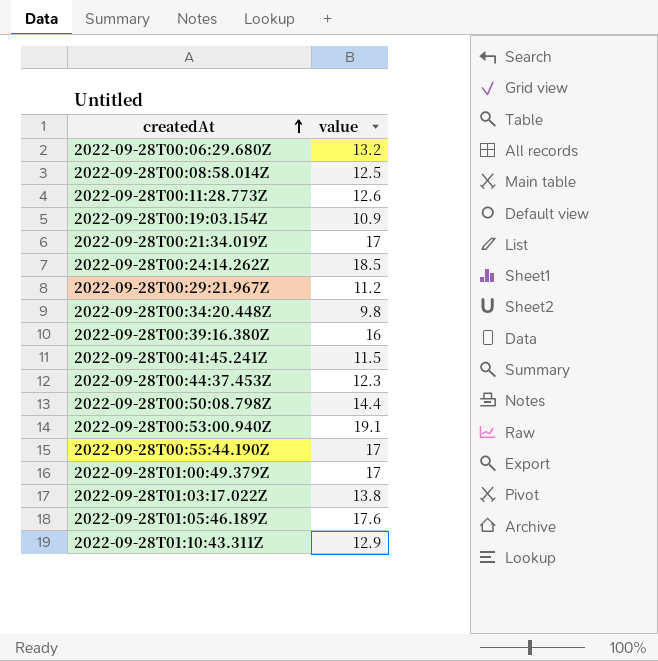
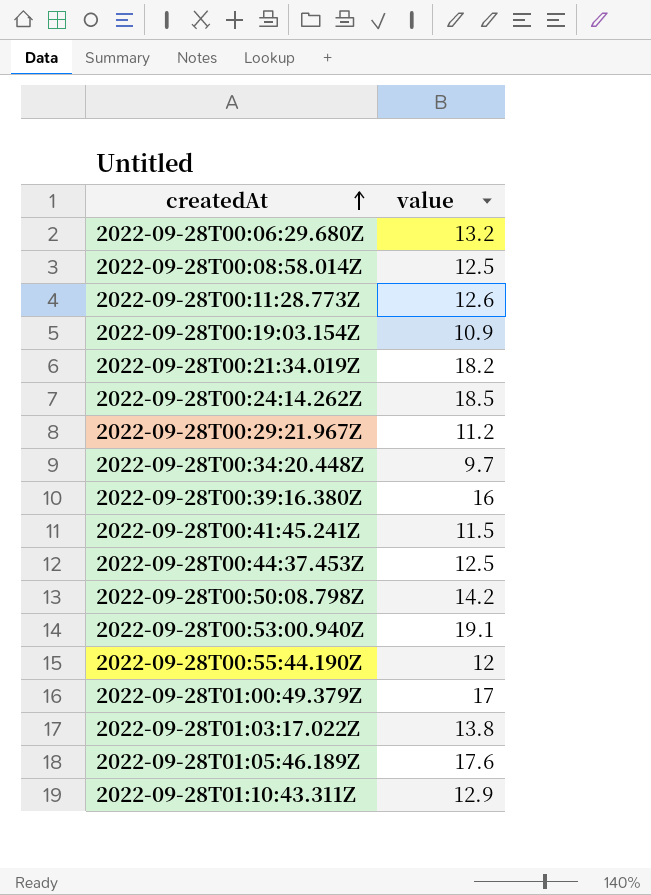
2022-09-28T00:21:34.019Z | value: 17 -> 18.2
2022-09-28T00:34:20.448Z | value: 9.8 -> 9.7
2022-09-28T00:44:37.453Z | value: 12.3 -> 12.5
2022-09-28T00:50:08.798Z | value: 14.4 -> 14.2
2022-09-28T00:55:44.190Z | value: 17 -> 12

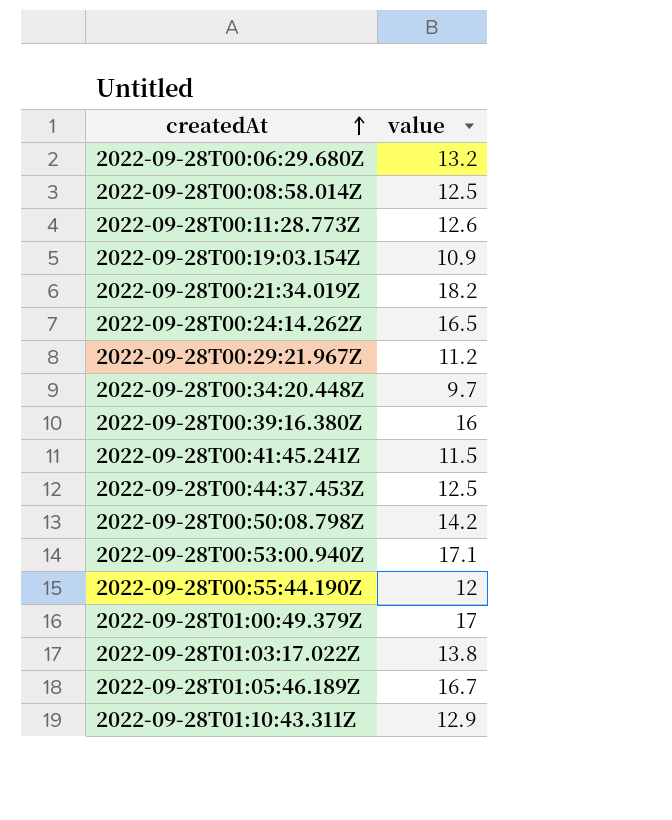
2022-09-28T00:24:14.262Z | value: 18.5 -> 16.5
2022-09-28T00:53:00.940Z | value: 19.1 -> 17.1
2022-09-28T01:05:46.189Z | value: 17.6 -> 16.7

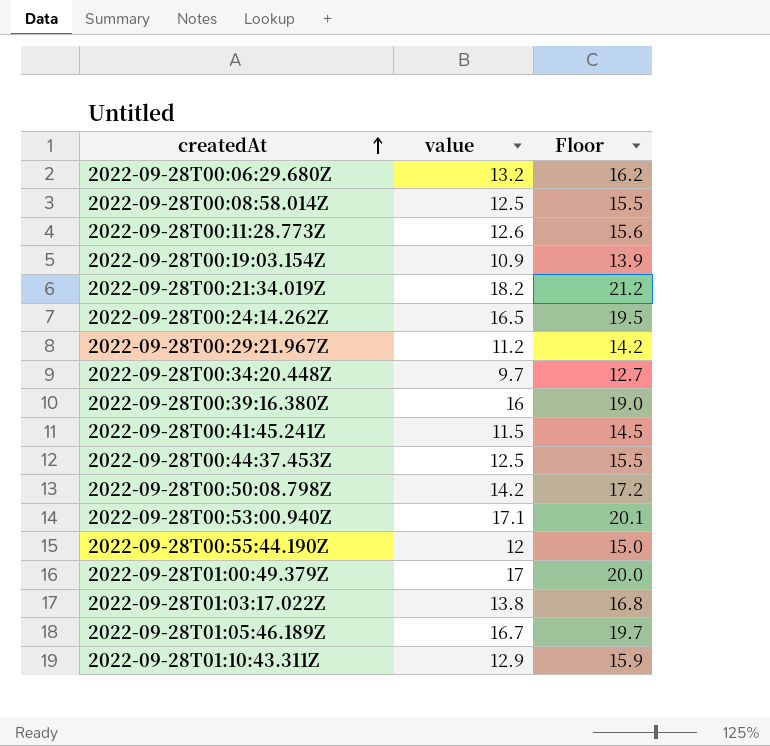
column Floor | formula: none -> [value] + 3

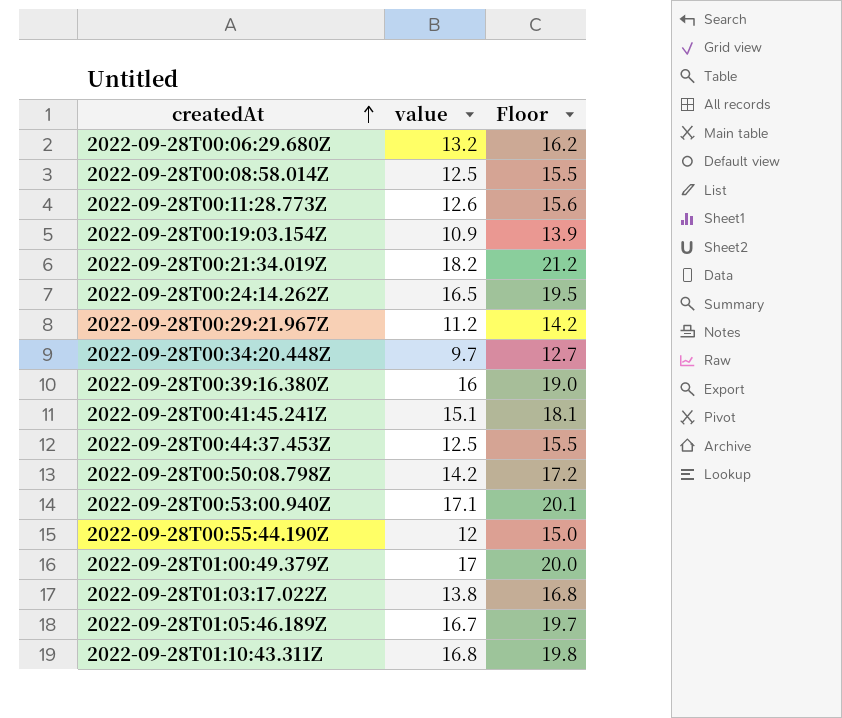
2022-09-28T00:41:45.241Z | value: 11.5 -> 15.1
2022-09-28T00:41:45.241Z | Floor: 14.5 -> 18.1
2022-09-28T01:10:43.311Z | value: 12.9 -> 16.8
2022-09-28T01:10:43.311Z | Floor: 15.9 -> 19.8

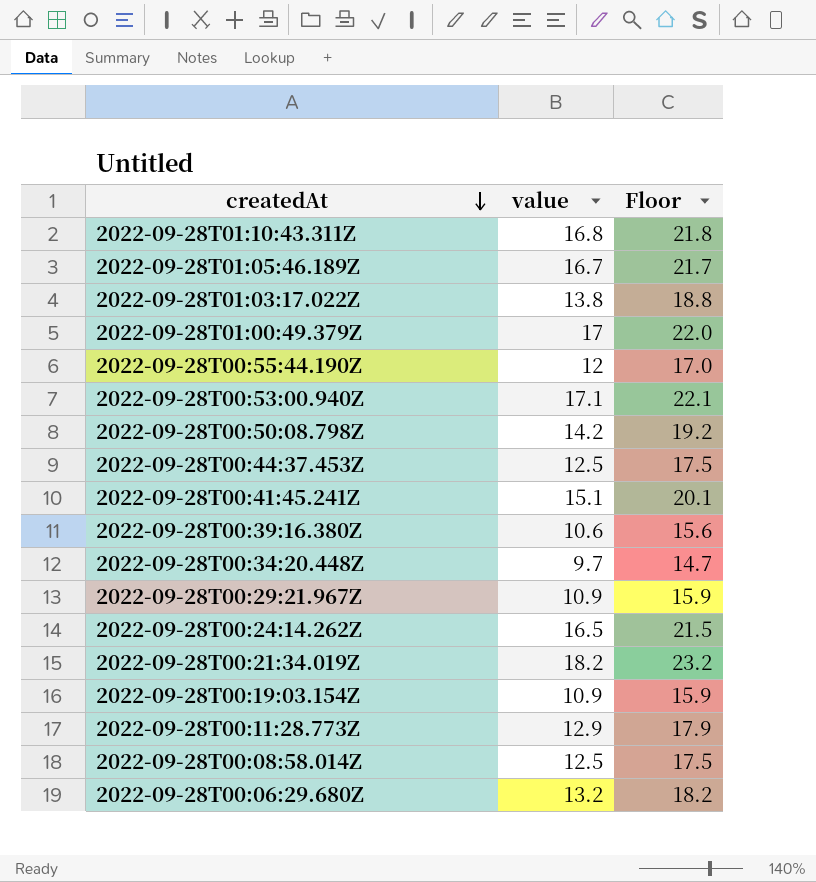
row order: createdAt ascending -> createdAt descending
column Floor | formula: [value] + 3 -> [value] + 5
2022-09-28T00:39:16.380Z | value: 16 -> 10.6
2022-09-28T00:29:21.967Z | value: 11.2 -> 10.9
2022-09-28T00:11:28.773Z | value: 12.6 -> 12.9

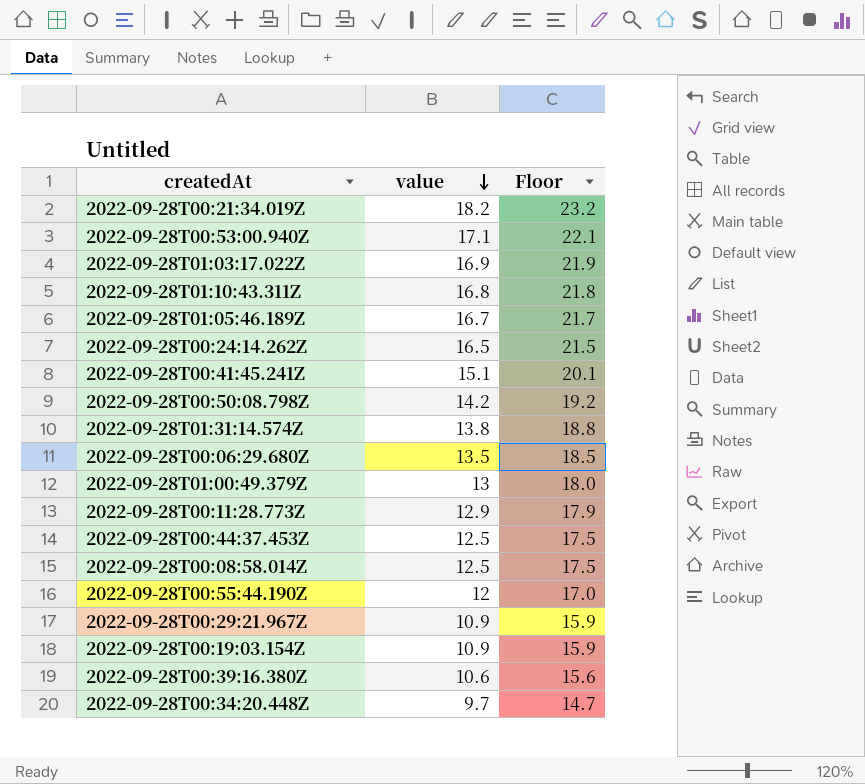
row order: createdAt descending -> value descending
2022-09-28T01:03:17.022Z | value: 13.8 -> 16.9
2022-09-28T01:03:17.022Z | Floor: 18.8 -> 21.9
row 2022-09-28T01:31:14.574Z: none -> 13.8 | 18.8
2022-09-28T00:06:29.680Z | value: 13.2 -> 13.5
2022-09-28T00:06:29.680Z | Floor: 18.2 -> 18.5
2022-09-28T01:00:49.379Z | value: 17 -> 13
2022-09-28T01:00:49.379Z | Floor: 22.0 -> 18.0

